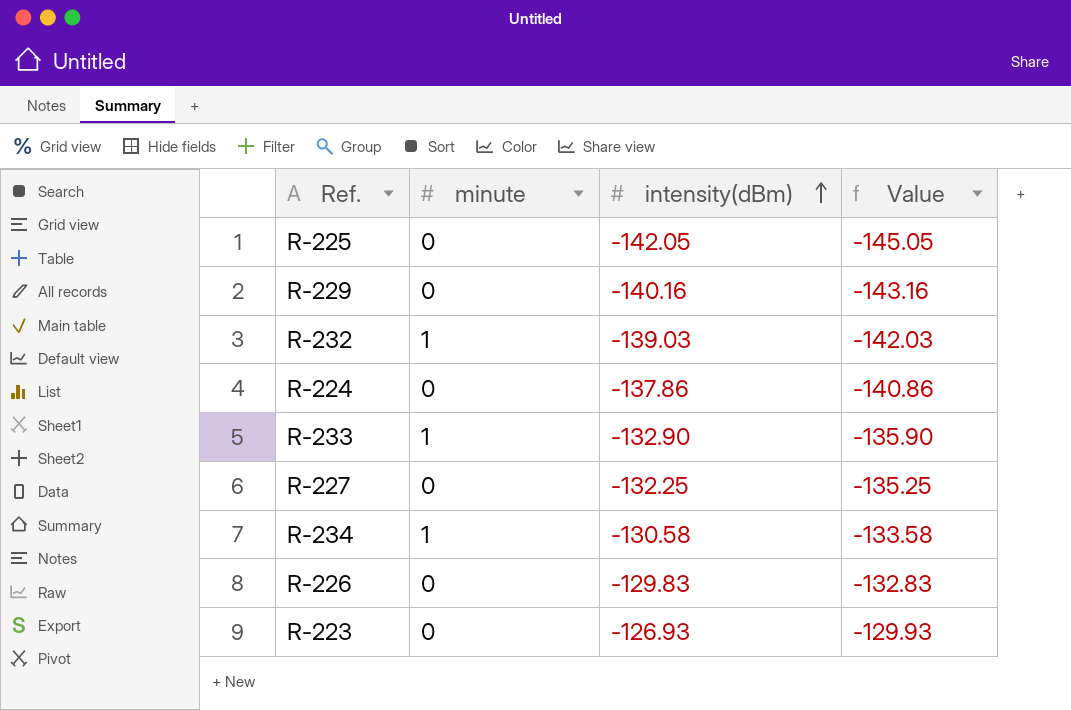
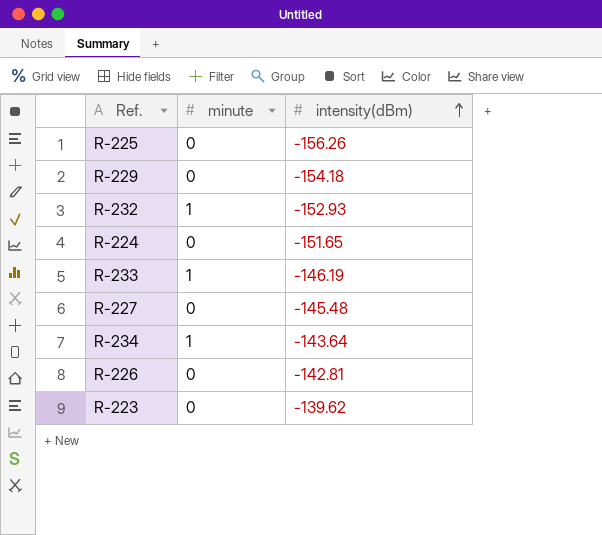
column Value | formula: [intensity(dBm)] - 3 -> none
R-225 | intensity(dBm): -142.05 -> -156.26
R-229 | intensity(dBm): -140.16 -> -154.18
R-232 | intensity(dBm): -139.03 -> -152.93
R-224 | intensity(dBm): -137.86 -> -151.65
R-233 | intensity(dBm): -132.90 -> -146.19
R-227 | intensity(dBm): -132.25 -> -145.48
R-234 | intensity(dBm): -130.58 -> -143.64
R-226 | intensity(dBm): -129.83 -> -142.81
R-223 | intensity(dBm): -126.93 -> -139.62

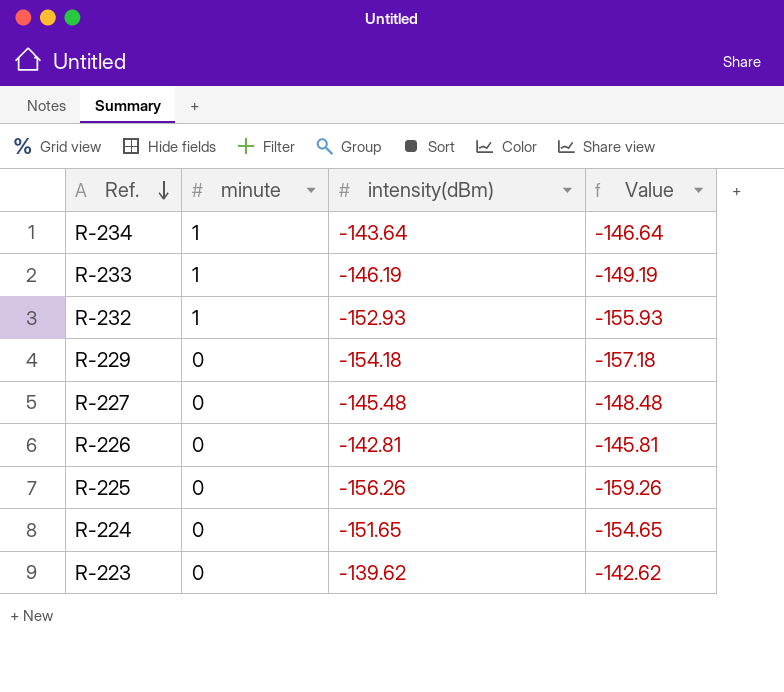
row order: intensity(dBm) ascending -> Ref. descending
column Value | formula: none -> [intensity(dBm)] - 3

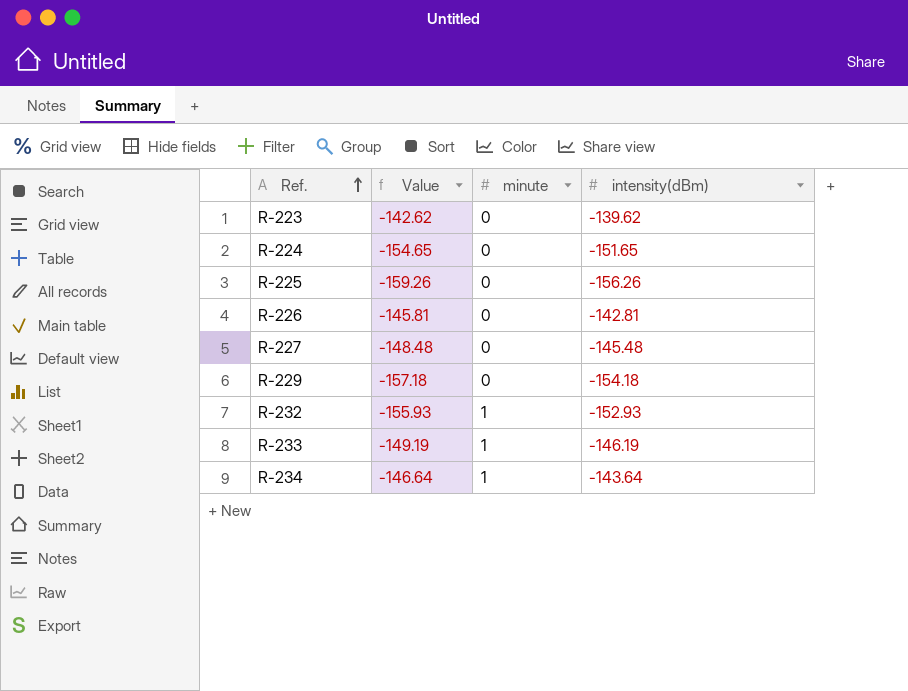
row order: Ref. descending -> Ref. ascending
column Value | position: 4 -> 2

